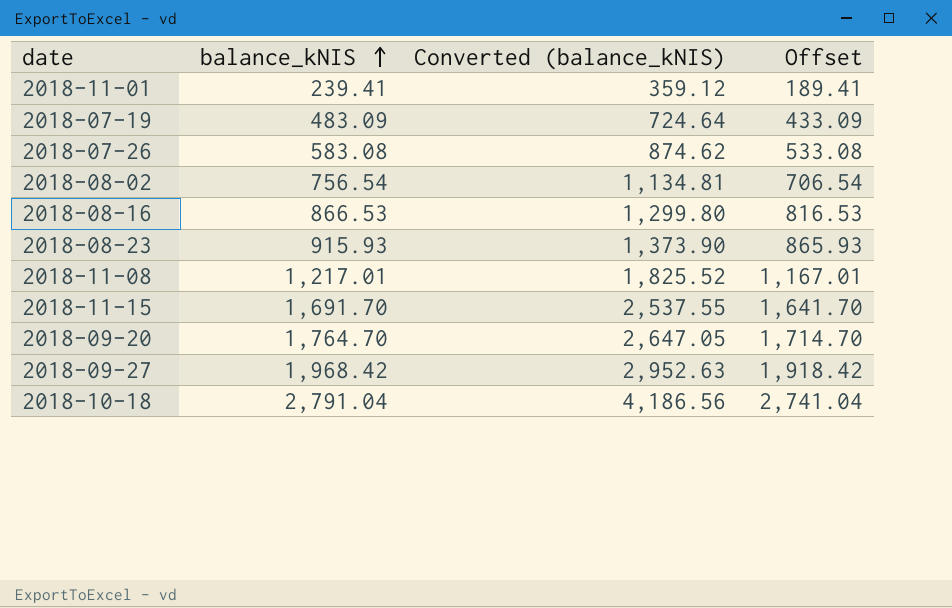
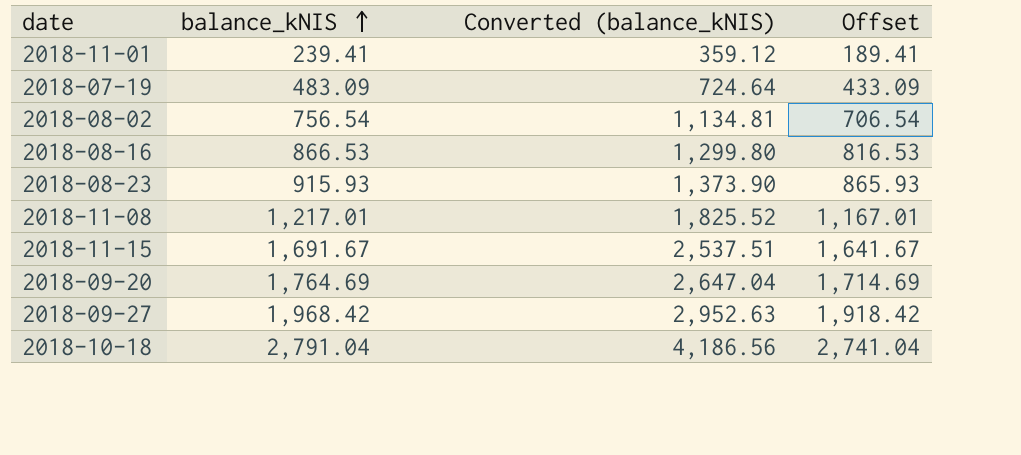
row 2018-07-26: 583.08 | 874.62 | 533.08 -> none
2018-11-15 | balance_kNIS: 1,691.70 -> 1,691.67
2018-11-15 | Converted (balance_kNIS): 2,537.55 -> 2,537.51
2018-11-15 | Offset: 1,641.70 -> 1,641.67
2018-09-20 | balance_kNIS: 1,764.70 -> 1,764.69
2018-09-20 | Converted (balance_kNIS): 2,647.05 -> 2,647.04
2018-09-20 | Offset: 1,714.70 -> 1,714.69

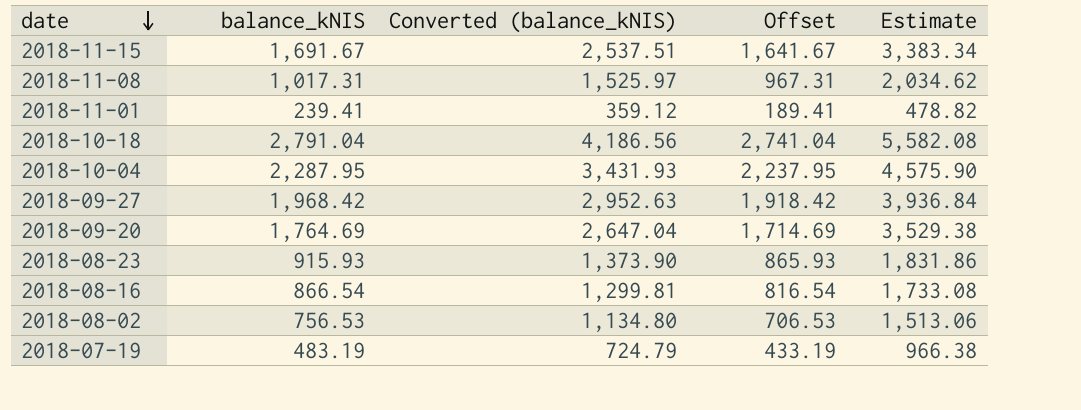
row order: balance_kNIS ascending -> date descending
column Estimate | formula: none -> [balance_kNIS] * 2
2018-11-08 | balance_kNIS: 1,217.01 -> 1,017.31
2018-11-08 | Converted (balance_kNIS): 1,825.52 -> 1,525.97
2018-11-08 | Offset: 1,167.01 -> 967.31
row 2018-10-04: none -> 2,287.95 | 3,431.93 | 2,237.95 | 4,575.90
2018-08-16 | balance_kNIS: 866.53 -> 866.54
2018-08-16 | Converted (balance_kNIS): 1,299.80 -> 1,299.81
2018-08-16 | Offset: 816.53 -> 816.54
2018-08-02 | balance_kNIS: 756.54 -> 756.53
2018-08-02 | Converted (balance_kNIS): 1,134.81 -> 1,134.80
2018-08-02 | Offset: 706.54 -> 706.53
2018-07-19 | balance_kNIS: 483.09 -> 483.19
2018-07-19 | Converted (balance_kNIS): 724.64 -> 724.79
2018-07-19 | Offset: 433.09 -> 433.19

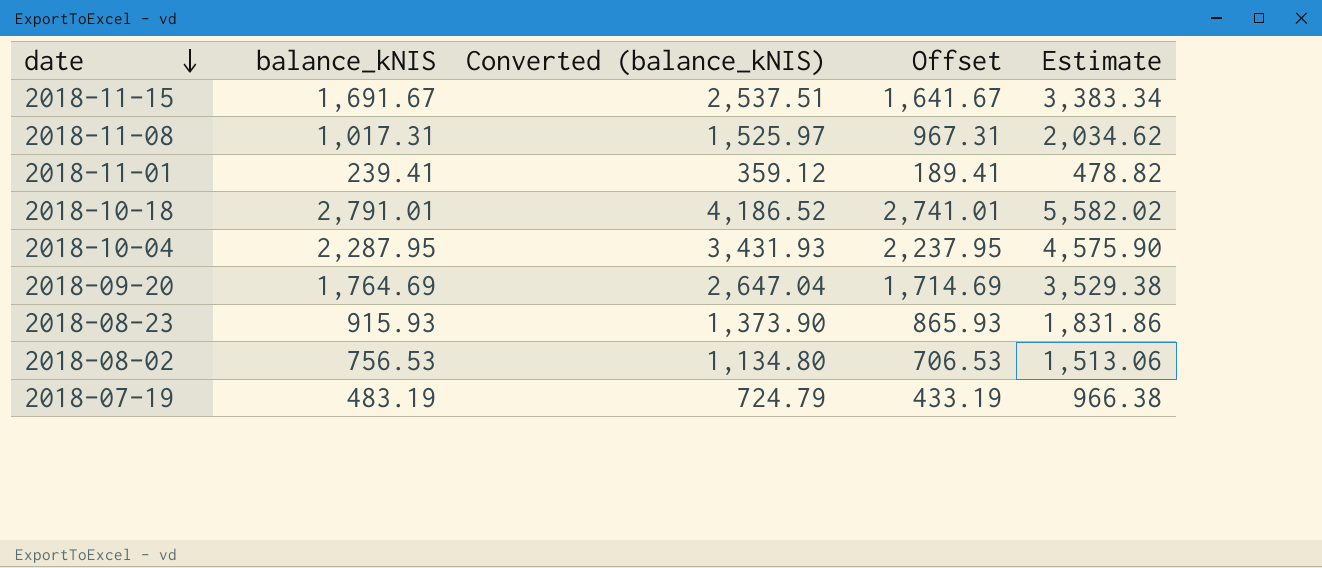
row 2018-09-27: 1,968.42 | 2,952.63 | 1,918.42 | 3,936.84 -> none
row 2018-08-16: 866.54 | 1,299.81 | 816.54 | 1,733.08 -> none
2018-10-18 | balance_kNIS: 2,791.04 -> 2,791.01
2018-10-18 | Converted (balance_kNIS): 4,186.56 -> 4,186.52
2018-10-18 | Offset: 2,741.04 -> 2,741.01
2018-10-18 | Estimate: 5,582.08 -> 5,582.02

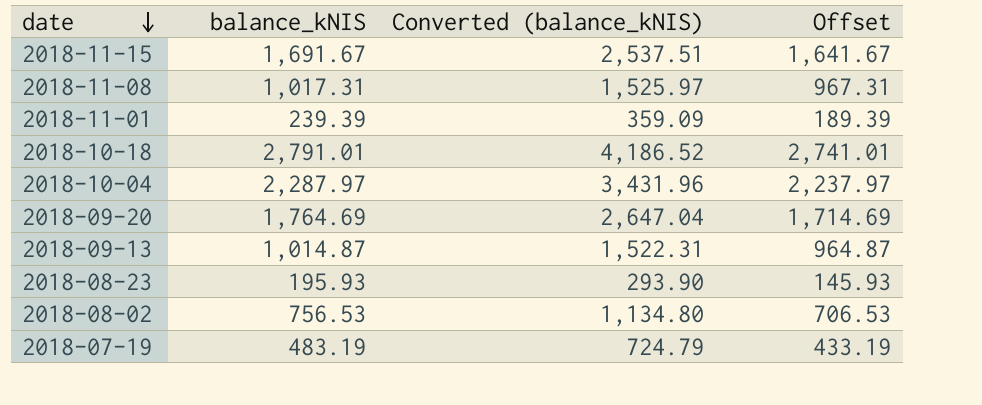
column Estimate | formula: [balance_kNIS] * 2 -> none
2018-11-01 | balance_kNIS: 239.41 -> 239.39
2018-11-01 | Converted (balance_kNIS): 359.12 -> 359.09
2018-11-01 | Offset: 189.41 -> 189.39
2018-10-04 | balance_kNIS: 2,287.95 -> 2,287.97
2018-10-04 | Converted (balance_kNIS): 3,431.93 -> 3,431.96
2018-10-04 | Offset: 2,237.95 -> 2,237.97
row 2018-09-13: none -> 1,014.87 | 1,522.31 | 964.87
2018-08-23 | balance_kNIS: 915.93 -> 195.93
2018-08-23 | Converted (balance_kNIS): 1,373.90 -> 293.90
2018-08-23 | Offset: 865.93 -> 145.93

